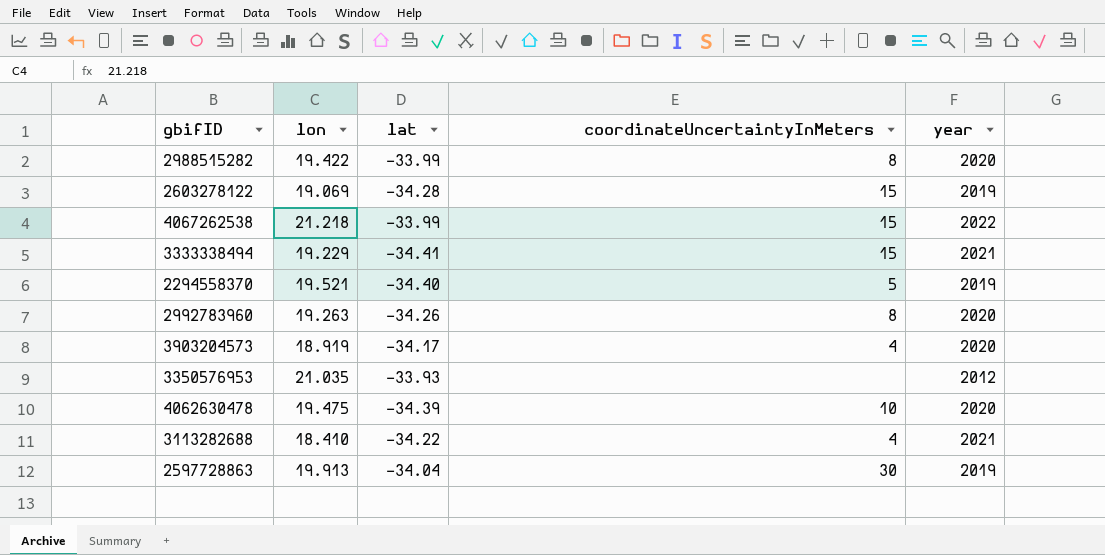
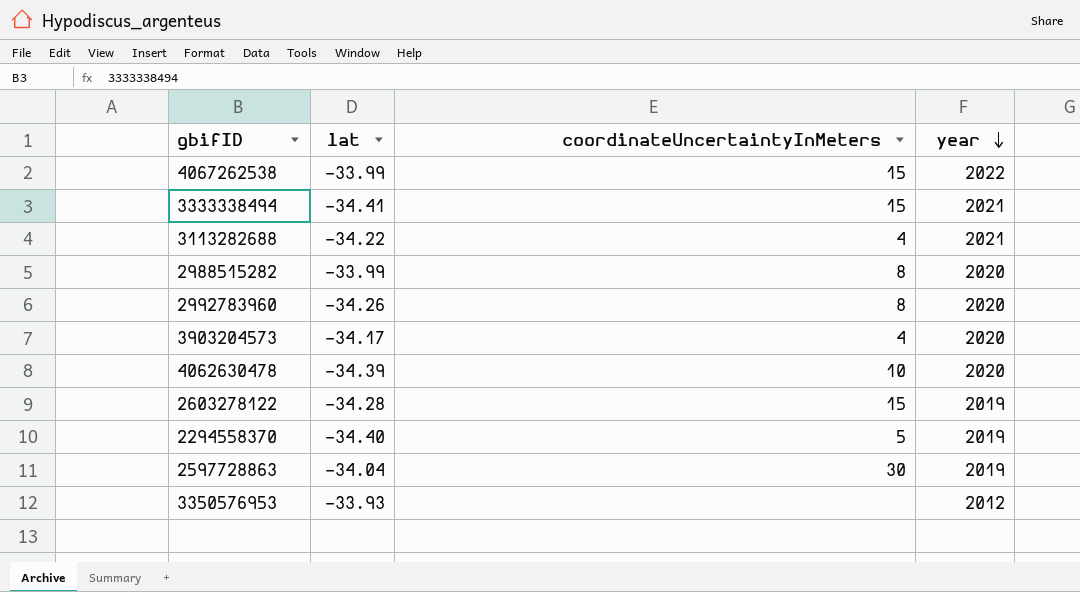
row order: none -> year descending
column lon | position: 2 -> none

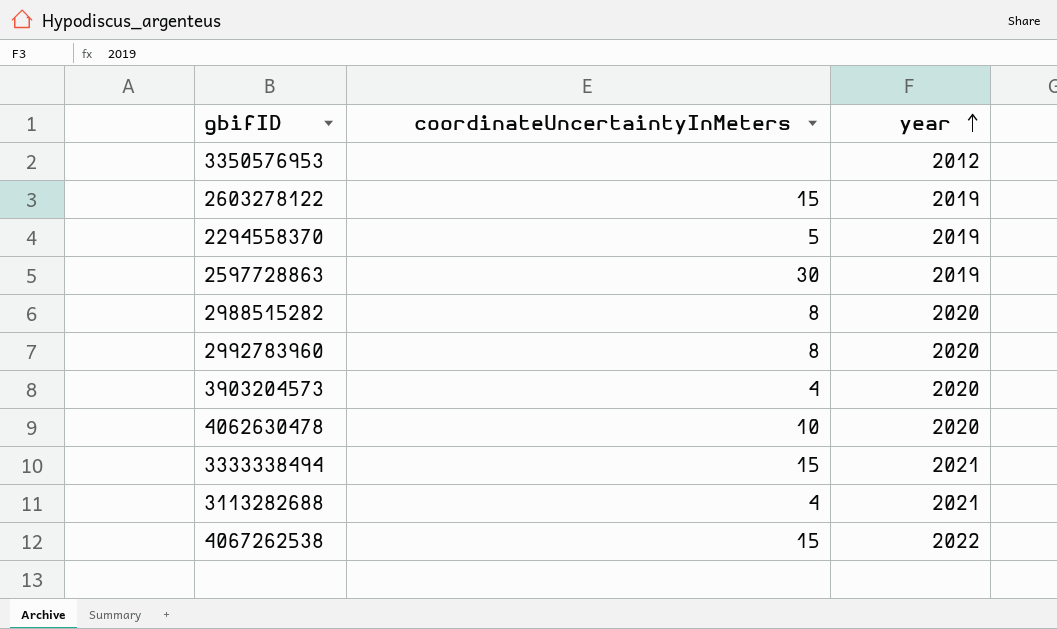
row order: year descending -> year ascending
column lat | position: 2 -> none

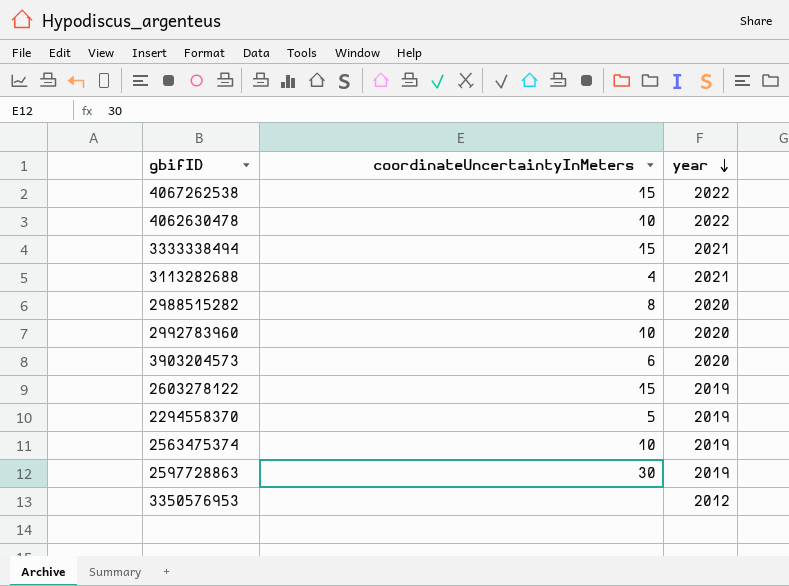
row order: year ascending -> year descending
4062630478 | year: 2020 -> 2022
2992783960 | coordinateUncertaintyInMeters: 8 -> 10
3903204573 | coordinateUncertaintyInMeters: 4 -> 6
row 2563475374: none -> 10 | 2019

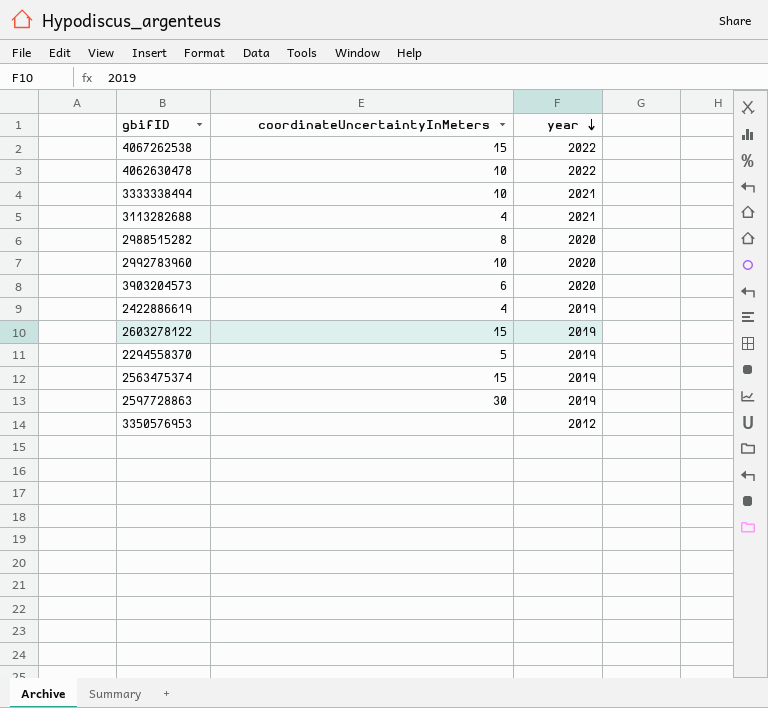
3333338494 | coordinateUncertaintyInMeters: 15 -> 10
row 2422886619: none -> 4 | 2019
2563475374 | coordinateUncertaintyInMeters: 10 -> 15

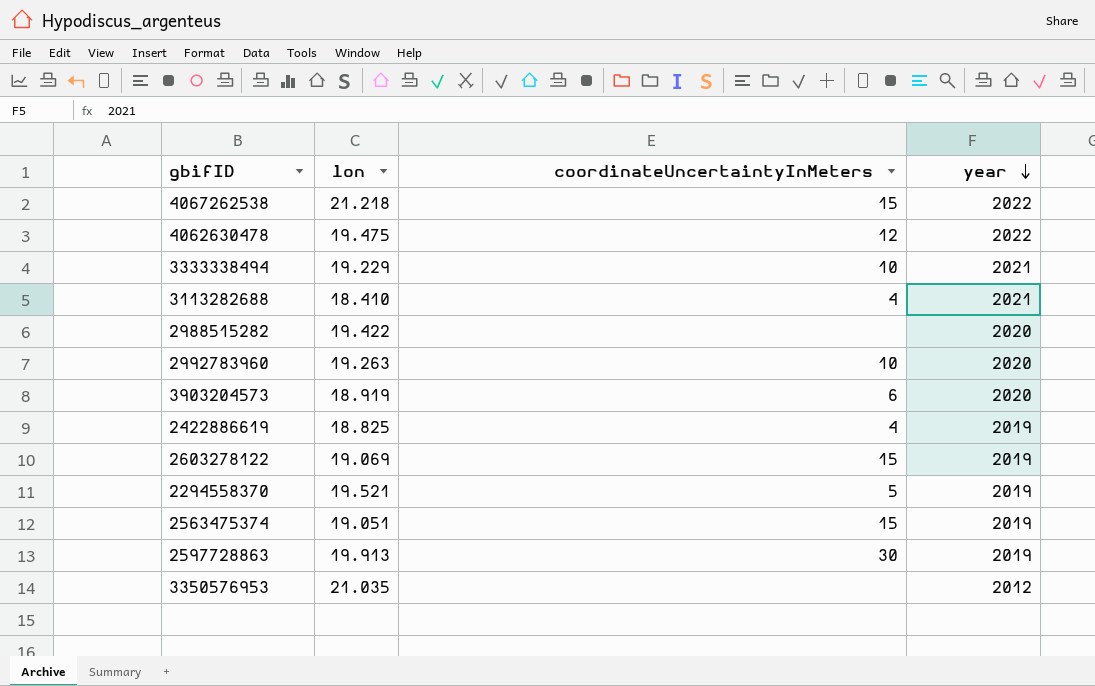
column lon | position: none -> 2
4062630478 | coordinateUncertaintyInMeters: 10 -> 12
2988515282 | coordinateUncertaintyInMeters: 8 -> none

